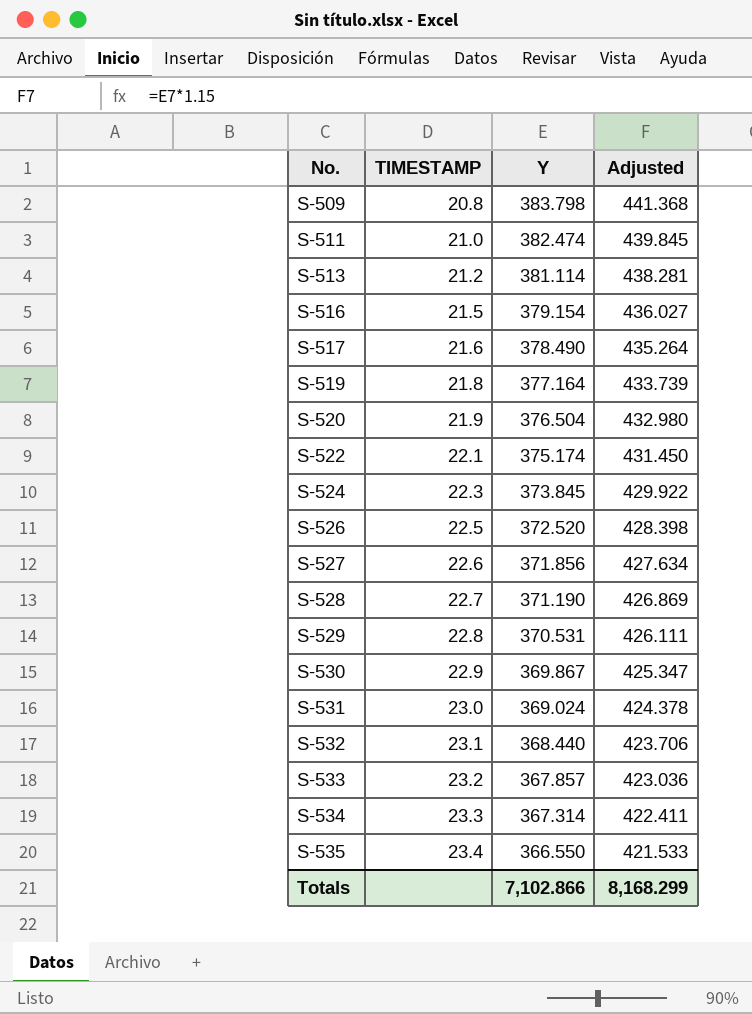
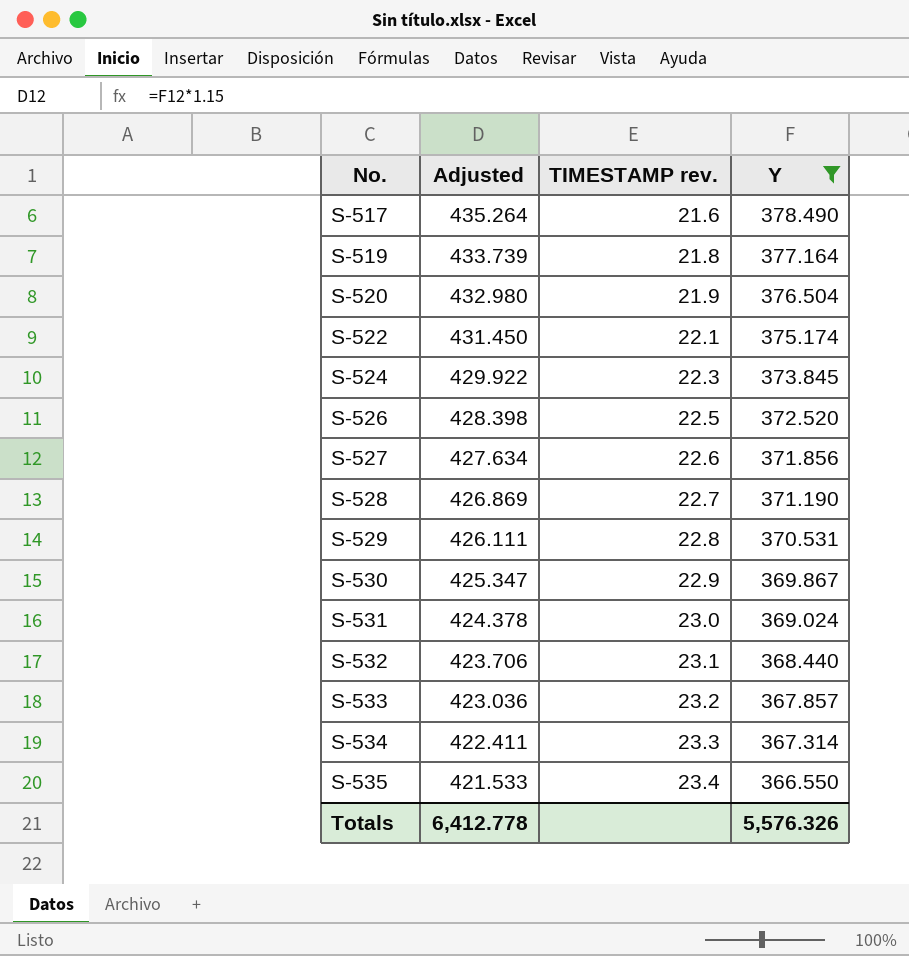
filter: none -> Y <= 378.490
column Adjusted | position: 4 -> 2
column name: TIMESTAMP -> TIMESTAMP rev.
Totals | Adjusted: 8,168.299 -> 6,412.778
Totals | Y: 7,102.866 -> 5,576.326

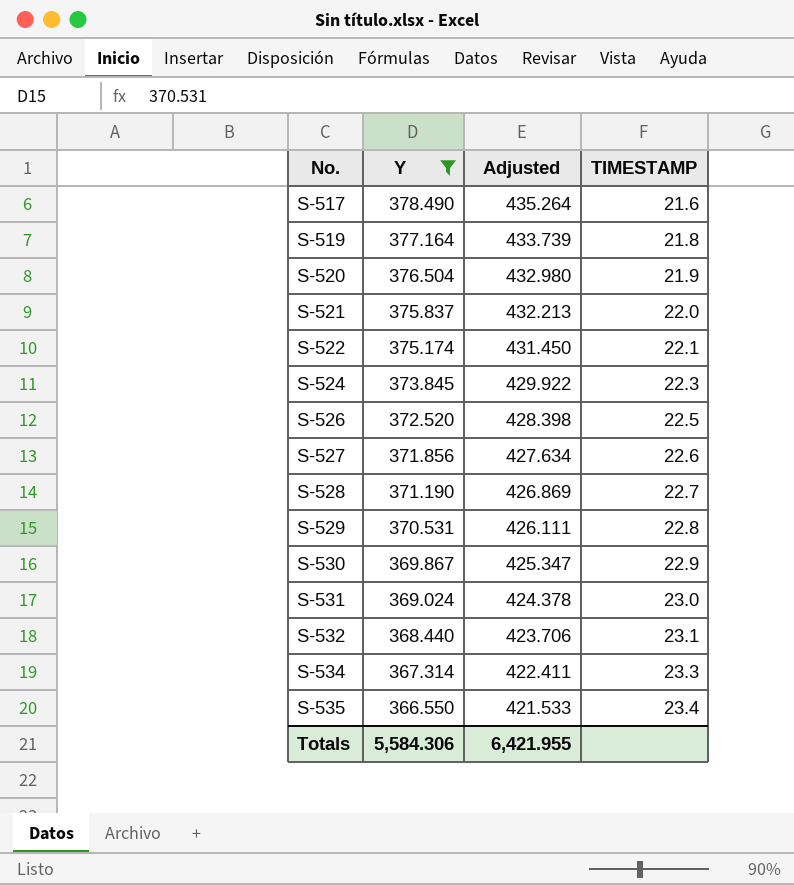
column Y | position: 4 -> 2
column name: TIMESTAMP rev. -> TIMESTAMP
row S-533: 423.036 | 23.2 | 367.857 -> none
row S-521: none -> 375.837 | 432.213 | 22.0
Totals | Y: 5,576.326 -> 5,584.306
Totals | Adjusted: 6,412.778 -> 6,421.955

